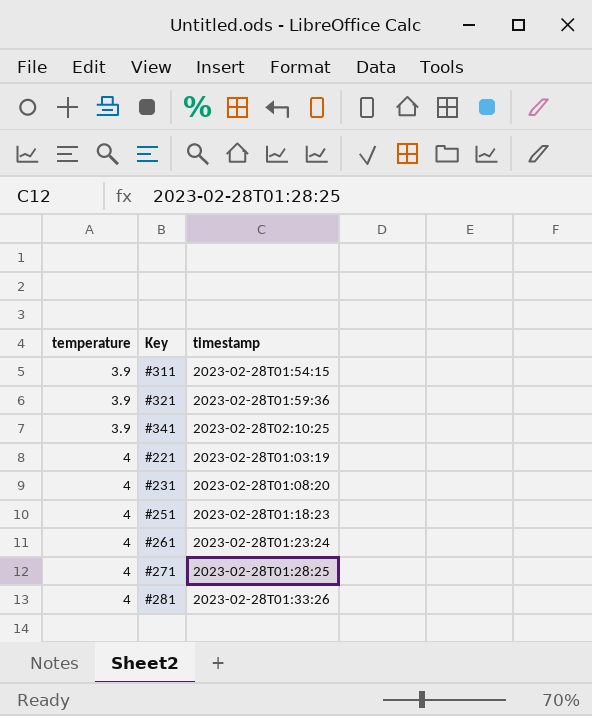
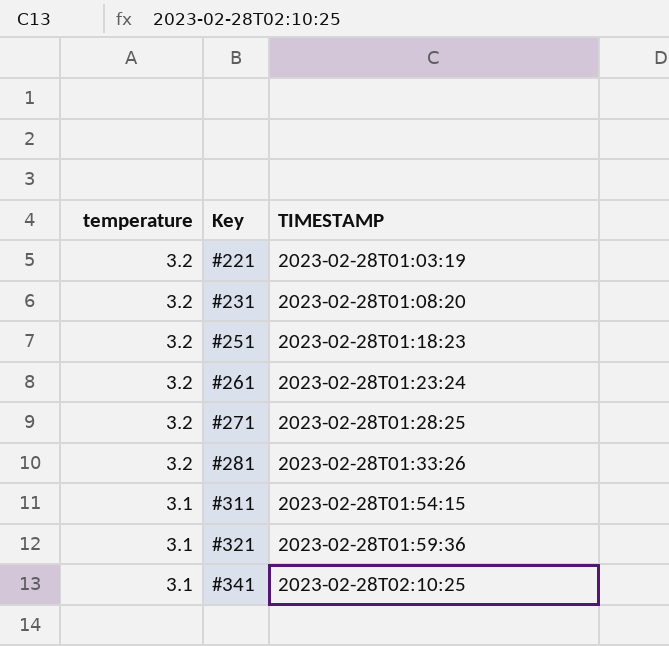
row order: temperature ascending -> temperature descending
column name: timestamp -> TIMESTAMP
#221 | temperature: 4 -> 3.2
#231 | temperature: 4 -> 3.2
#251 | temperature: 4 -> 3.2
#261 | temperature: 4 -> 3.2
#271 | temperature: 4 -> 3.2
#281 | temperature: 4 -> 3.2
#311 | temperature: 3.9 -> 3.1
#321 | temperature: 3.9 -> 3.1
#341 | temperature: 3.9 -> 3.1

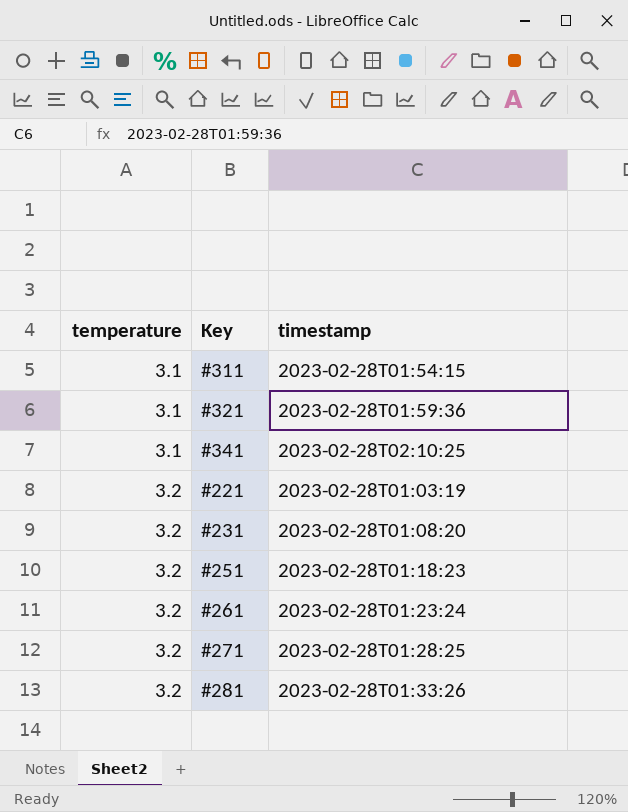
row order: temperature descending -> temperature ascending
column name: TIMESTAMP -> timestamp

